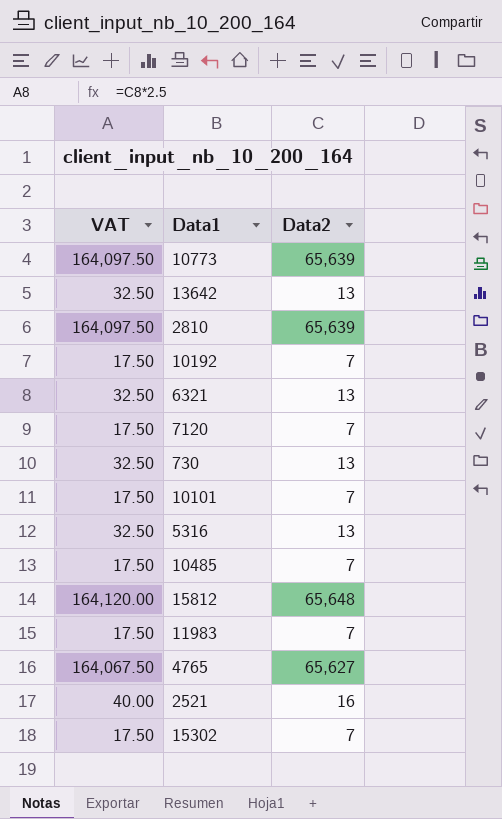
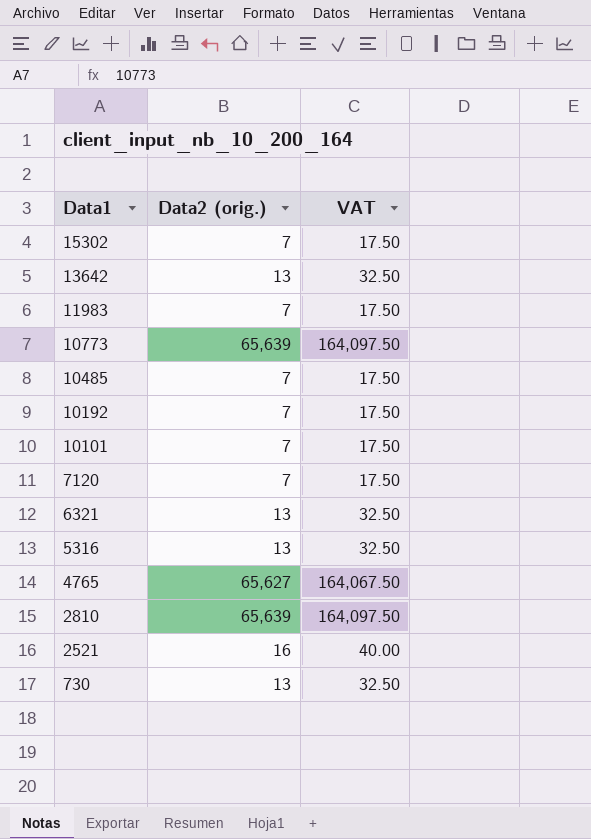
row order: none -> Data1 descending
column name: Data2 -> Data2 (orig.)
column VAT | position: 1 -> 3
row 15812: 164,120.00 | 65,648 -> none

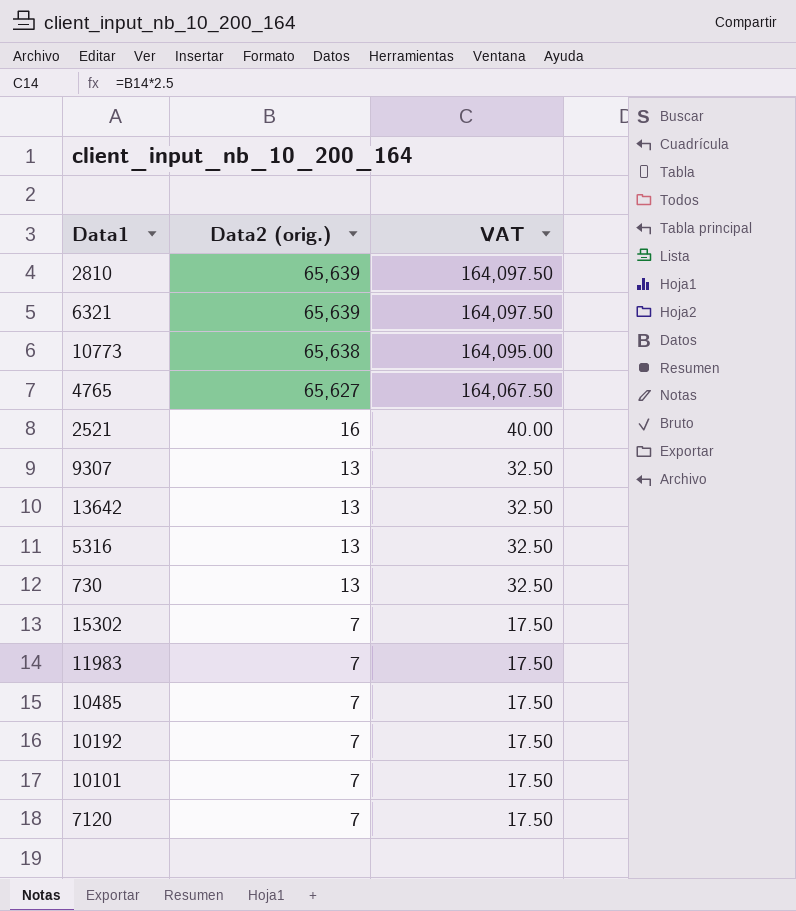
row order: Data1 descending -> Data2 (orig.) descending
6321 | Data2 (orig.): 13 -> 65,639
6321 | VAT: 32.50 -> 164,097.50
10773 | Data2 (orig.): 65,639 -> 65,638
10773 | VAT: 164,097.50 -> 164,095.00
row 9307: none -> 13 | 32.50

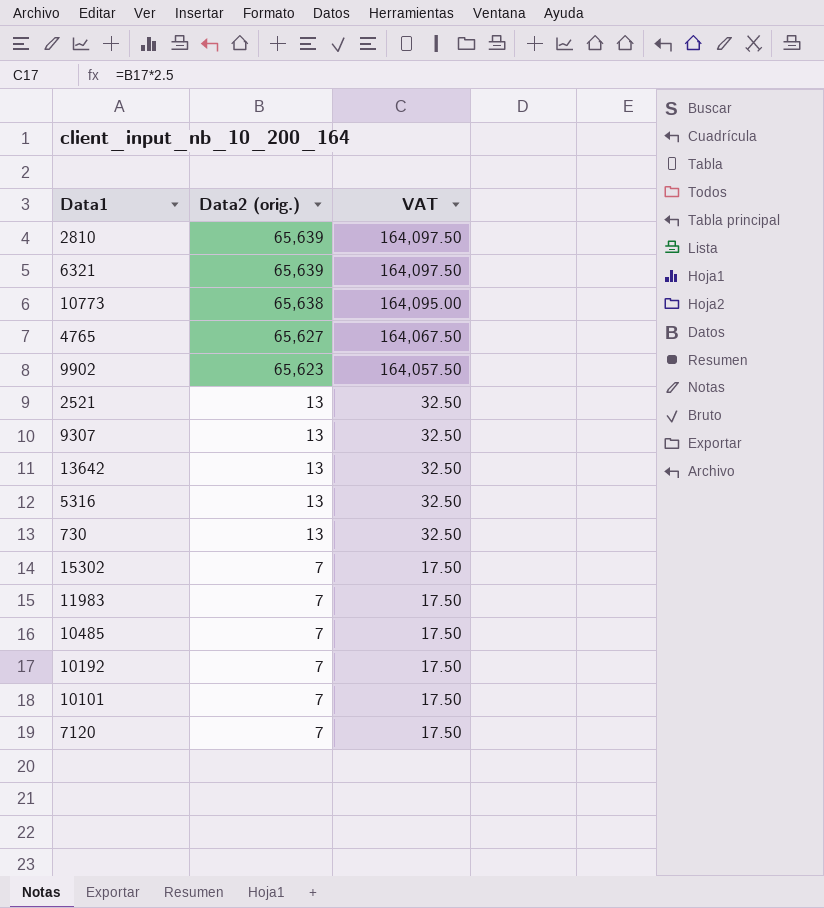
row 9902: none -> 65,623 | 164,057.50
2521 | Data2 (orig.): 16 -> 13
2521 | VAT: 40.00 -> 32.50

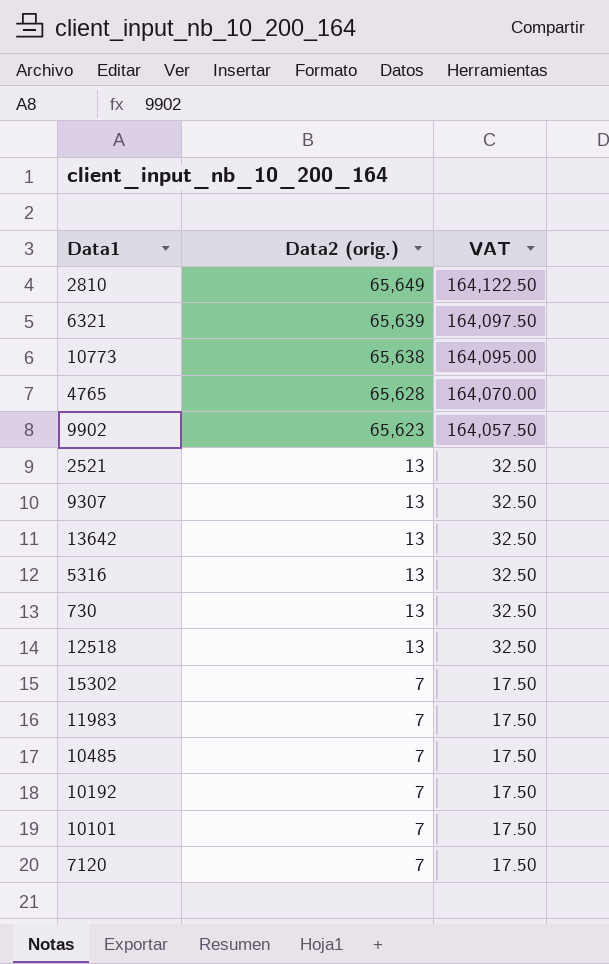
2810 | Data2 (orig.): 65,639 -> 65,649
2810 | VAT: 164,097.50 -> 164,122.50
4765 | Data2 (orig.): 65,627 -> 65,628
4765 | VAT: 164,067.50 -> 164,070.00
row 12518: none -> 13 | 32.50

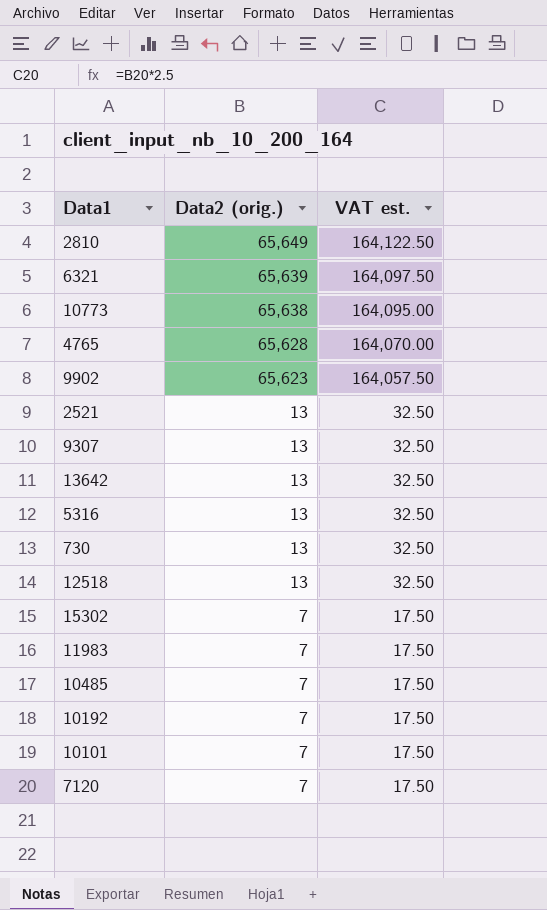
column name: VAT -> VAT est.

